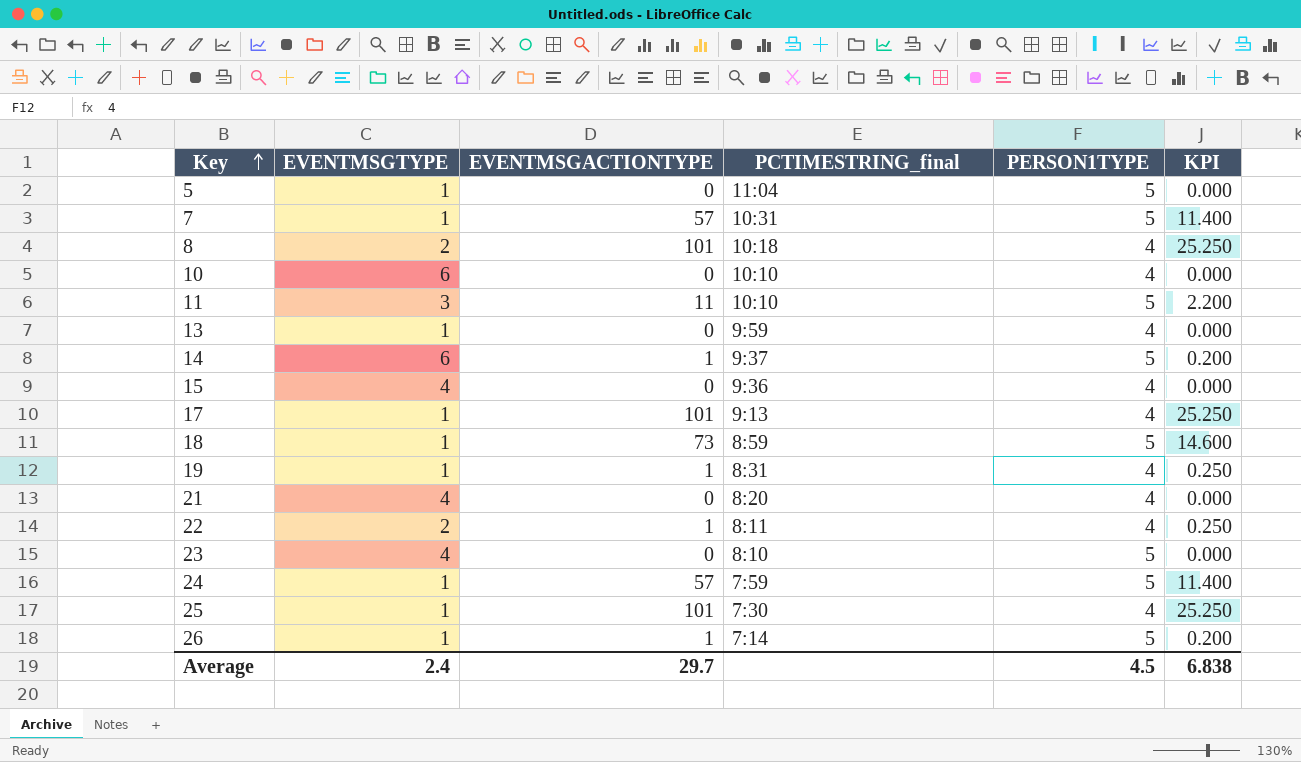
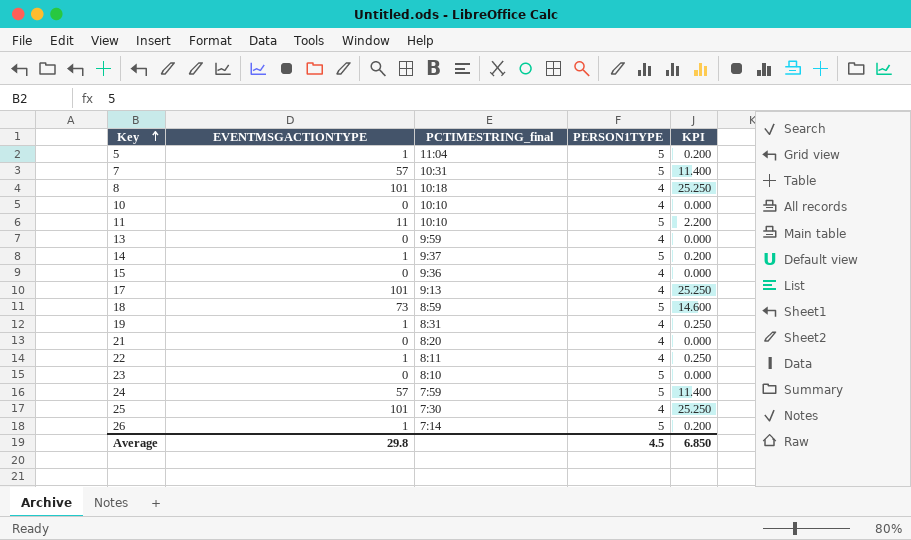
column EVENTMSGTYPE | position: 2 -> none
5 | EVENTMSGACTIONTYPE: 0 -> 1
5 | KPI: 0.000 -> 0.200
Average | EVENTMSGACTIONTYPE: 29.7 -> 29.8
Average | KPI: 6.838 -> 6.850

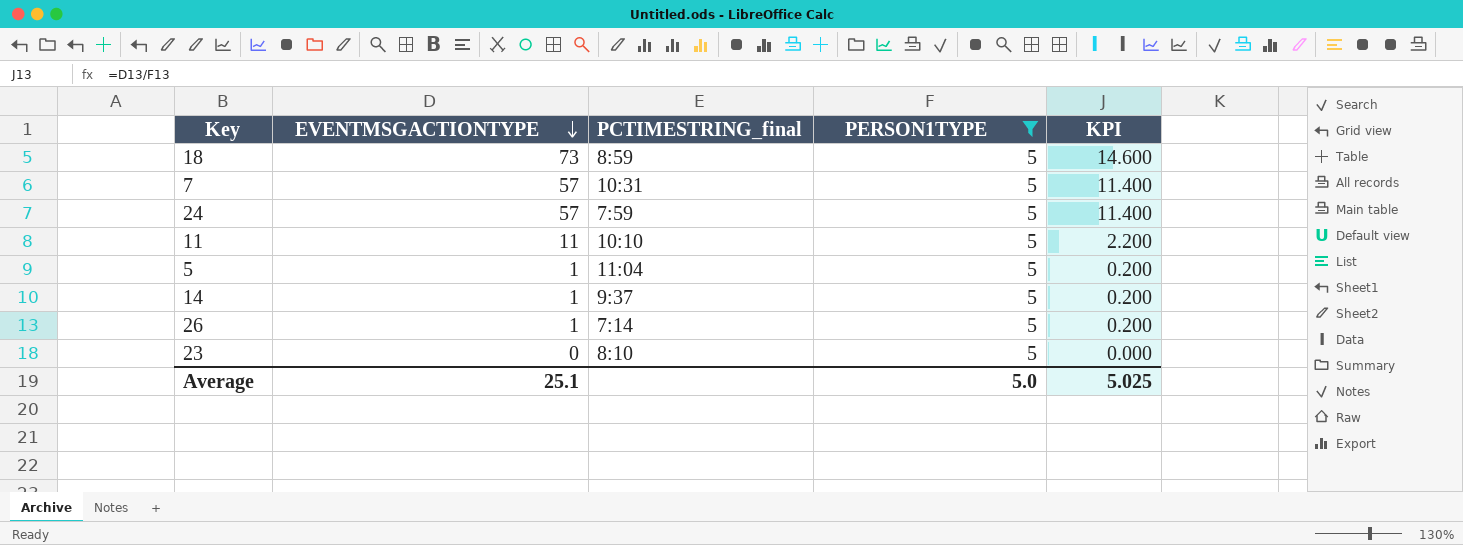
filter: none -> PERSON1TYPE = 5
row order: Key ascending -> EVENTMSGACTIONTYPE descending
Average | EVENTMSGACTIONTYPE: 29.8 -> 25.1
Average | PERSON1TYPE: 4.5 -> 5.0
Average | KPI: 6.850 -> 5.025

